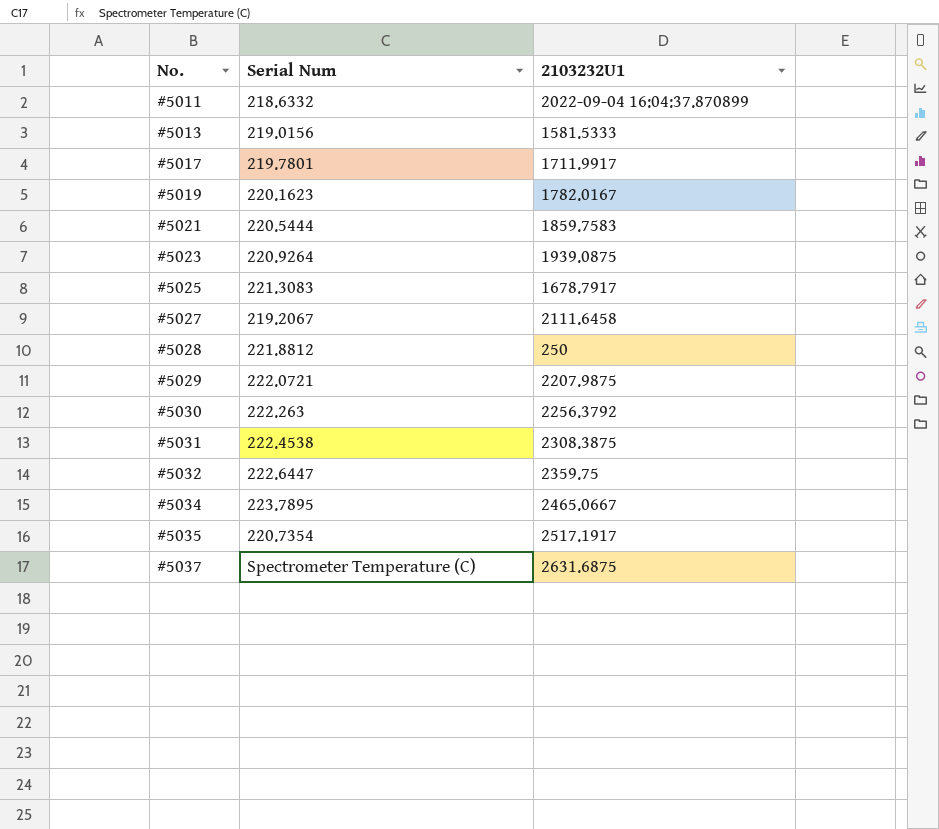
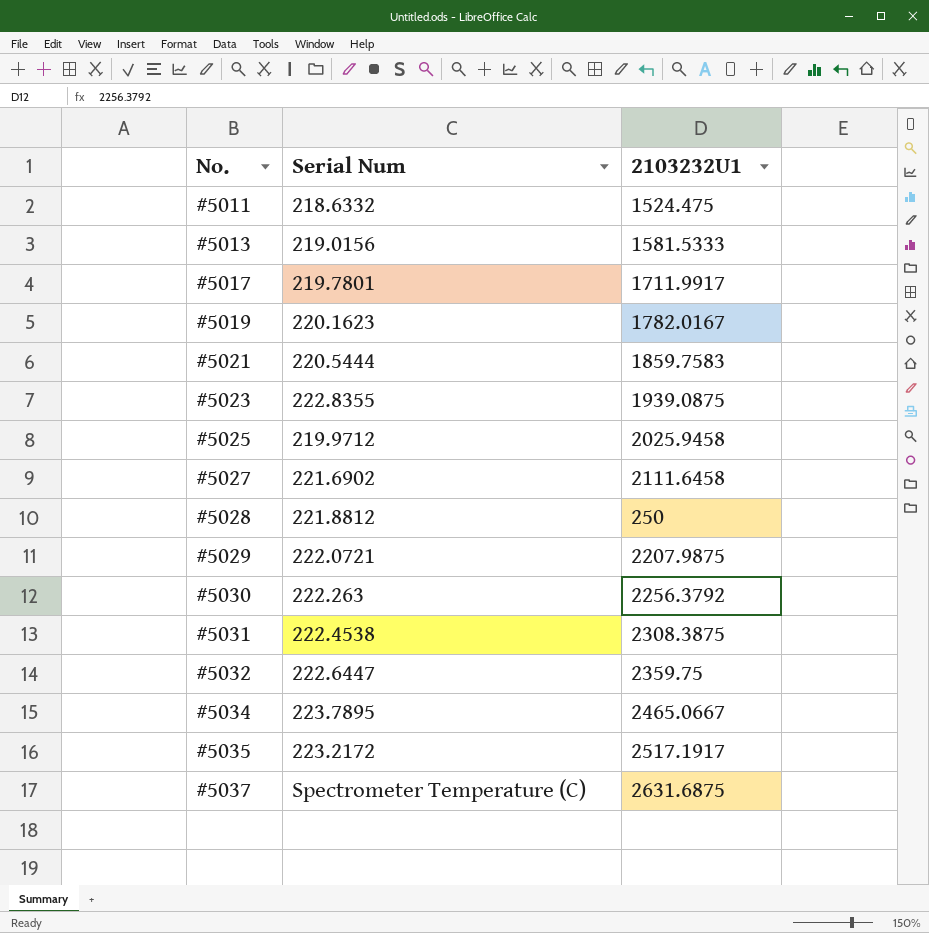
#5011 | 2103232U1: 2022-09-04 16:04:37.870899 -> 1524.475
#5023 | Serial Num: 220.9264 -> 222.8355
#5025 | Serial Num: 221.3083 -> 219.9712
#5025 | 2103232U1: 1678.7917 -> 2025.9458
#5027 | Serial Num: 219.2067 -> 221.6902
#5035 | Serial Num: 220.7354 -> 223.2172

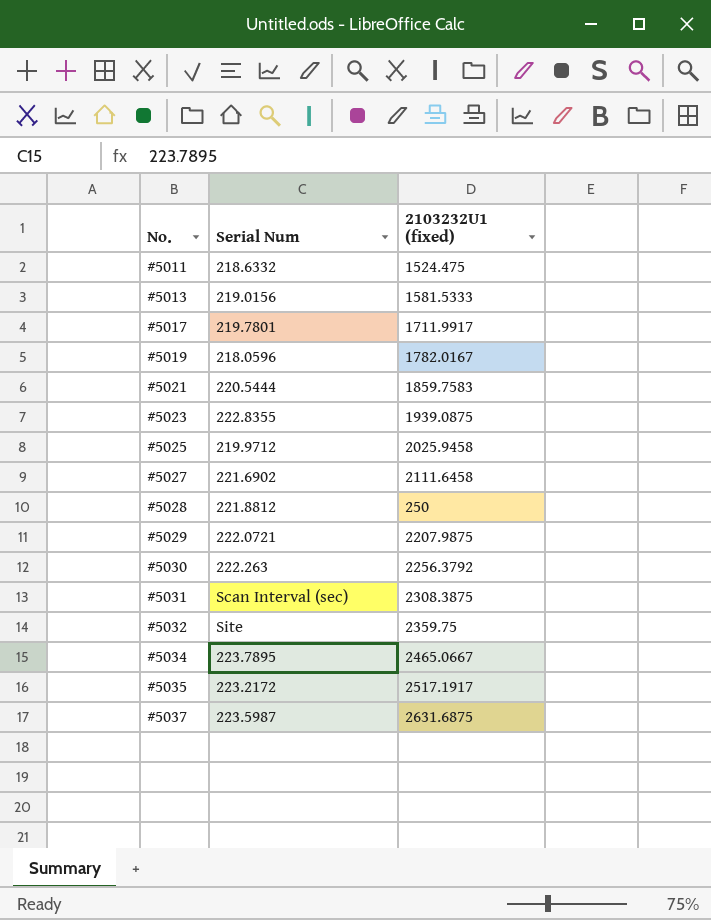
column name: 2103232U1 -> 2103232U1 (fixed)
#5019 | Serial Num: 220.1623 -> 218.0596
#5031 | Serial Num: 222.4538 -> Scan Interval (sec)
#5032 | Serial Num: 222.6447 -> Site
#5037 | Serial Num: Spectrometer Temperature (C) -> 223.5987

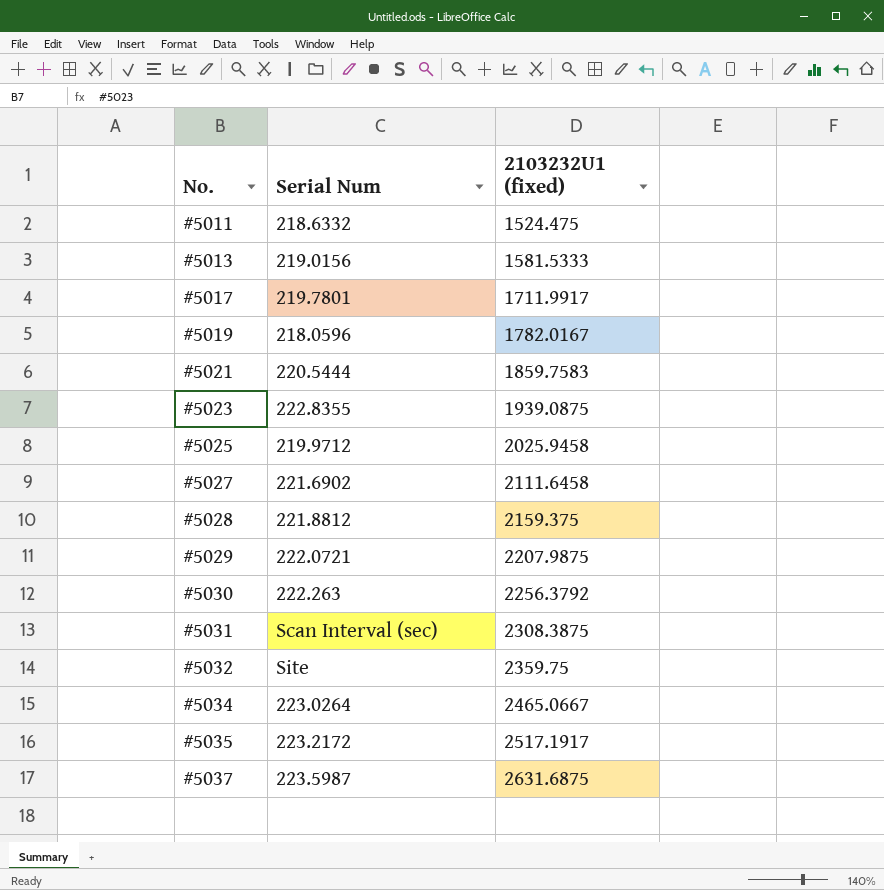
#5028 | 2103232U1 (fixed): 250 -> 2159.375
#5034 | Serial Num: 223.7895 -> 223.0264

